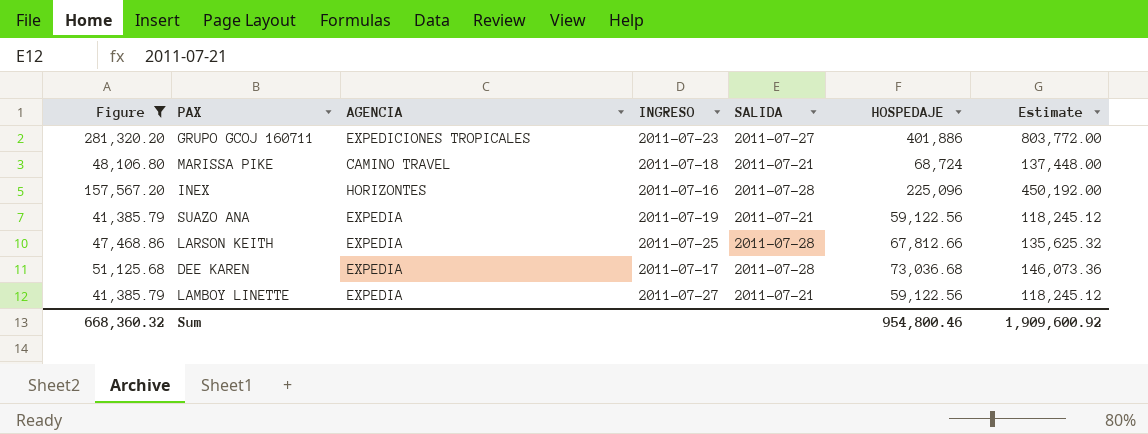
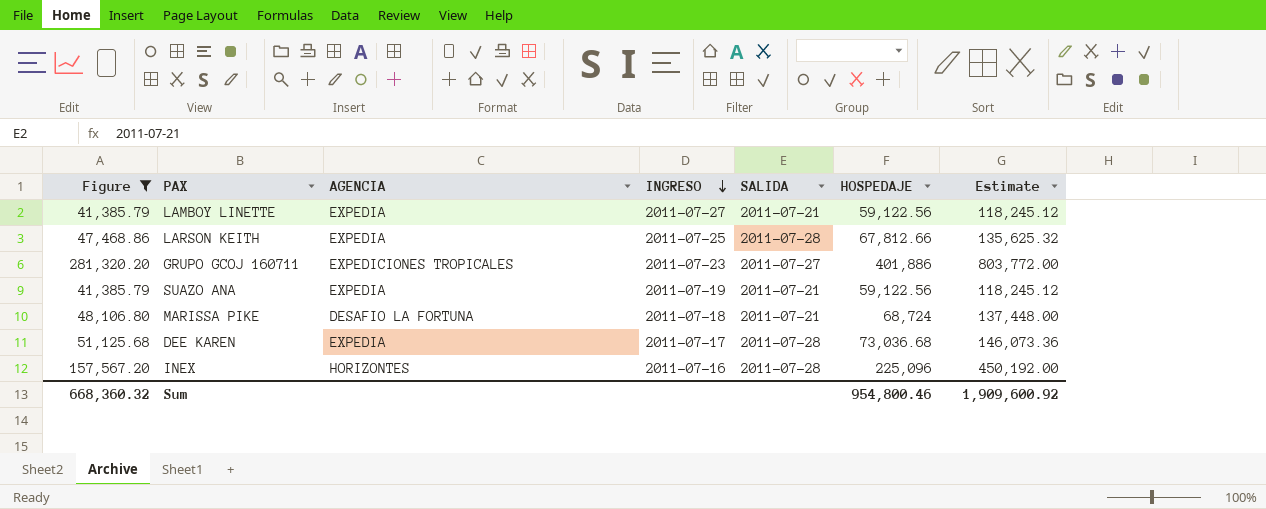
row order: none -> INGRESO descending
MARISSA PIKE | AGENCIA: CAMINO TRAVEL -> DESAFIO LA FORTUNA

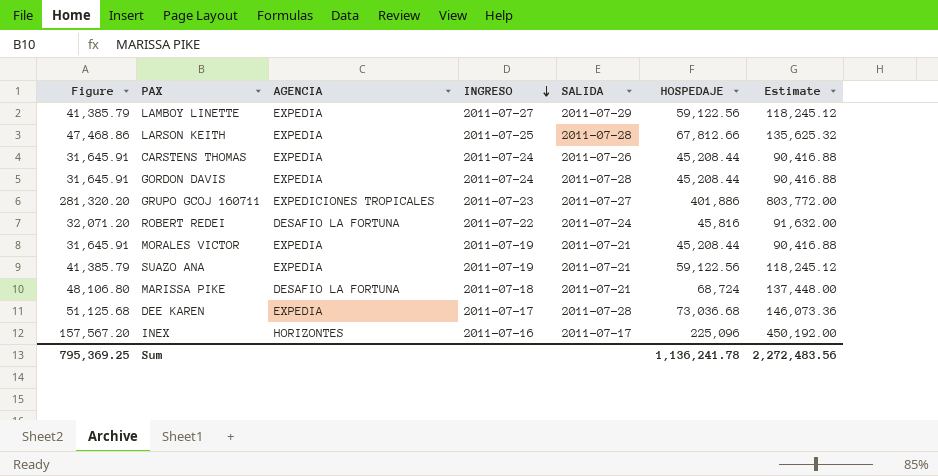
filter: Figure >= 41,385.79 -> none
LAMBOY LINETTE | SALIDA: 2011-07-21 -> 2011-07-29
INEX | SALIDA: 2011-07-28 -> 2011-07-17
Sum | Figure: 668,360.32 -> 795,369.25
Sum | HOSPEDAJE: 954,800.46 -> 1,136,241.78
Sum | Estimate: 1,909,600.92 -> 2,272,483.56

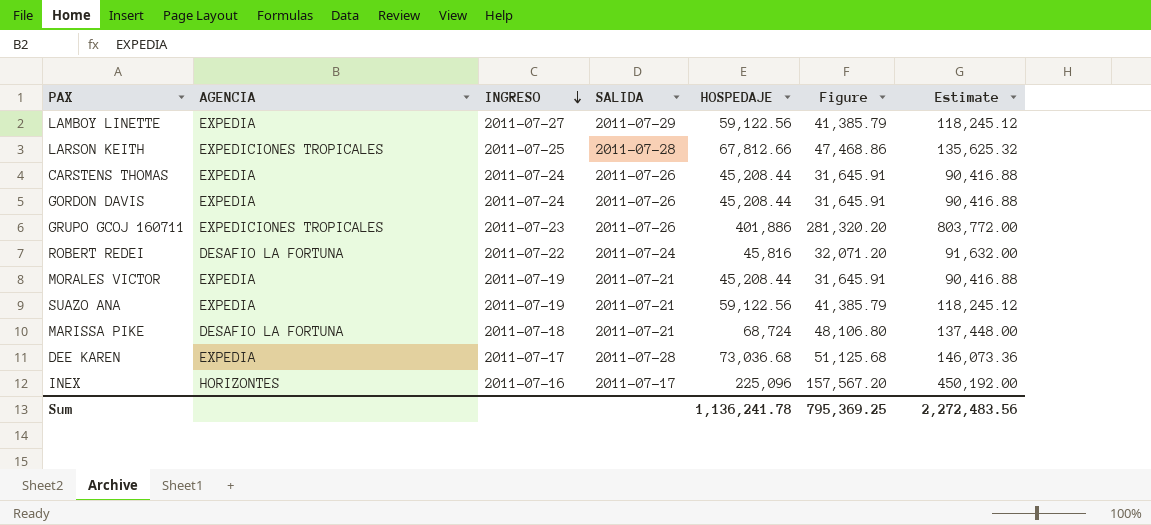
column Figure | position: 1 -> 6
LARSON KEITH | AGENCIA: EXPEDIA -> EXPEDICIONES TROPICALES
GORDON DAVIS | SALIDA: 2011-07-28 -> 2011-07-26
GRUPO GCOJ 160711 | SALIDA: 2011-07-27 -> 2011-07-26

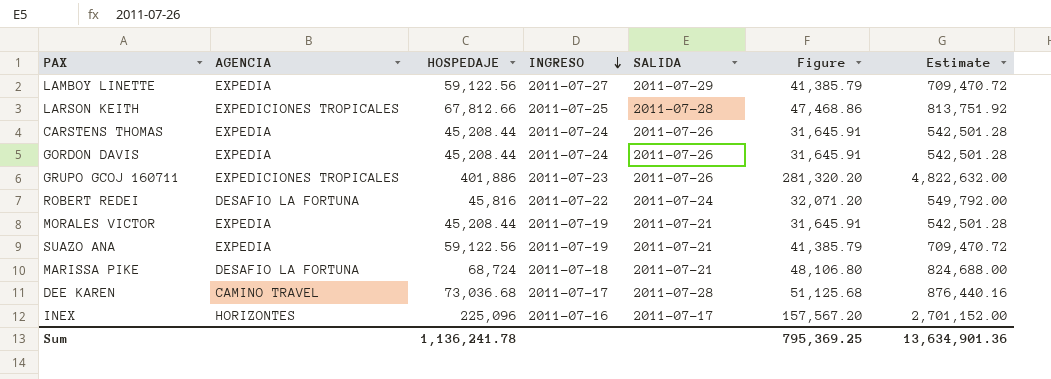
column HOSPEDAJE | position: 5 -> 3
column Estimate | formula: [HOSPEDAJE] * 2 -> [HOSPEDAJE] * 12
DEE KAREN | AGENCIA: EXPEDIA -> CAMINO TRAVEL
Sum | Estimate: 2,272,483.56 -> 13,634,901.36

